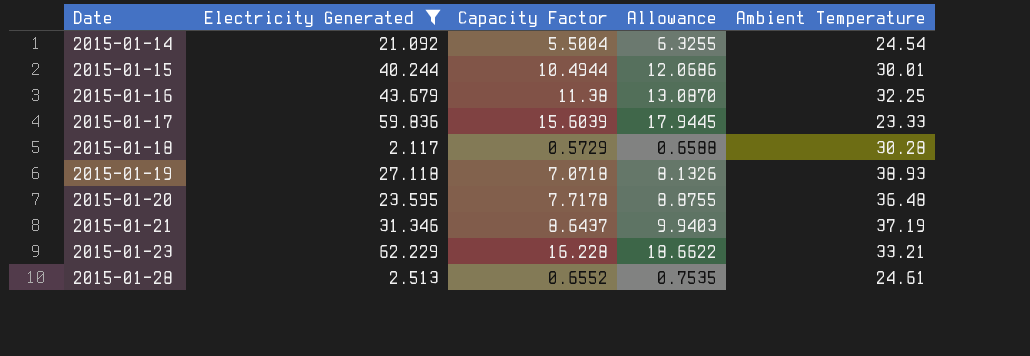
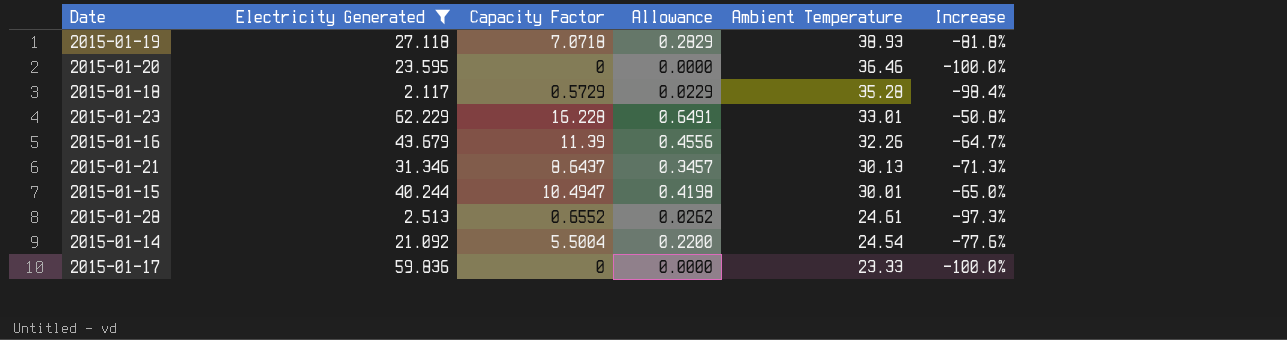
row order: Date ascending -> Ambient Temperature descending
column Allowance | formula: [Capacity Factor] * 1.15 -> [Capacity Factor] * 0.04
column Increase | formula: none -> ([Capacity Factor] - [Ambient Temperature]) / [Ambient Temperature]
2015-01-20 | Capacity Factor: 7.7178 -> 0
2015-01-20 | Ambient Temperature: 36.48 -> 36.46
2015-01-18 | Ambient Temperature: 30.28 -> 35.28
2015-01-23 | Ambient Temperature: 33.21 -> 33.01
2015-01-16 | Capacity Factor: 11.38 -> 11.39
2015-01-16 | Ambient Temperature: 32.25 -> 32.26
2015-01-21 | Ambient Temperature: 37.19 -> 30.13
2015-01-15 | Capacity Factor: 10.4944 -> 10.4947
2015-01-17 | Capacity Factor: 15.6039 -> 0

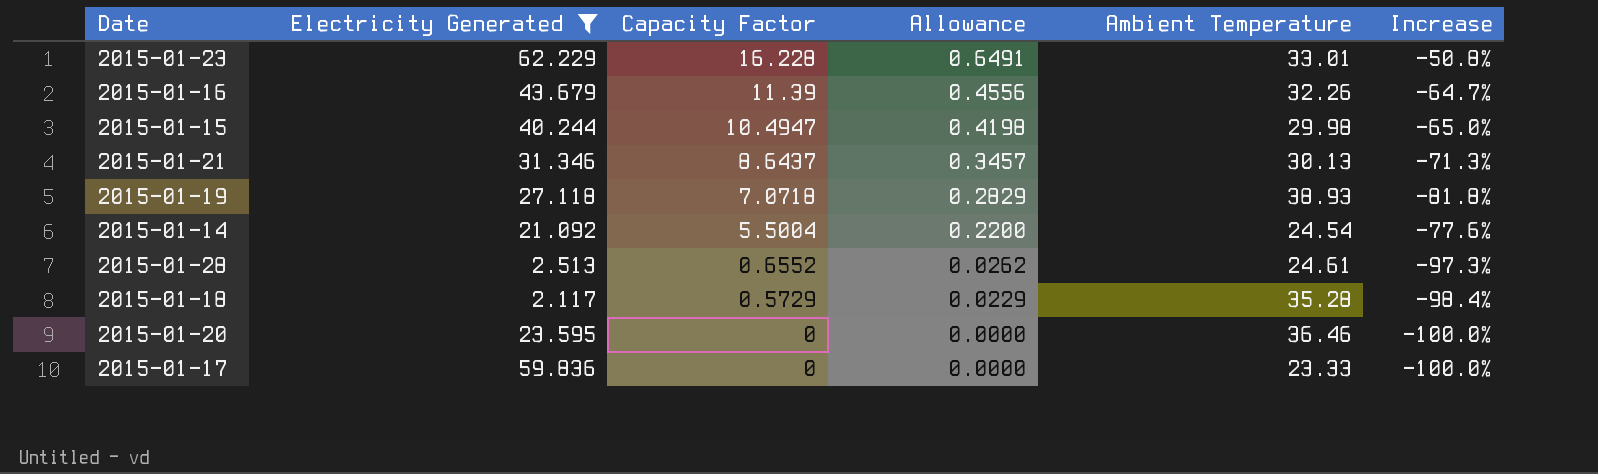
row order: Ambient Temperature descending -> Capacity Factor descending
2015-01-15 | Ambient Temperature: 30.01 -> 29.98

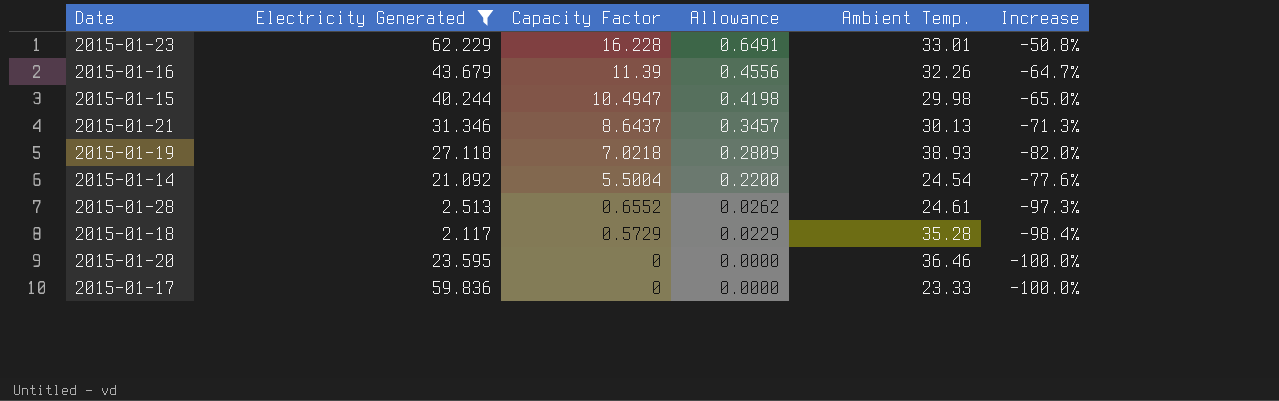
column name: Ambient Temperature -> Ambient Temp.
2015-01-19 | Capacity Factor: 7.0718 -> 7.0218
2015-01-19 | Allowance: 0.2829 -> 0.2809
2015-01-19 | Increase: -81.8% -> -82.0%

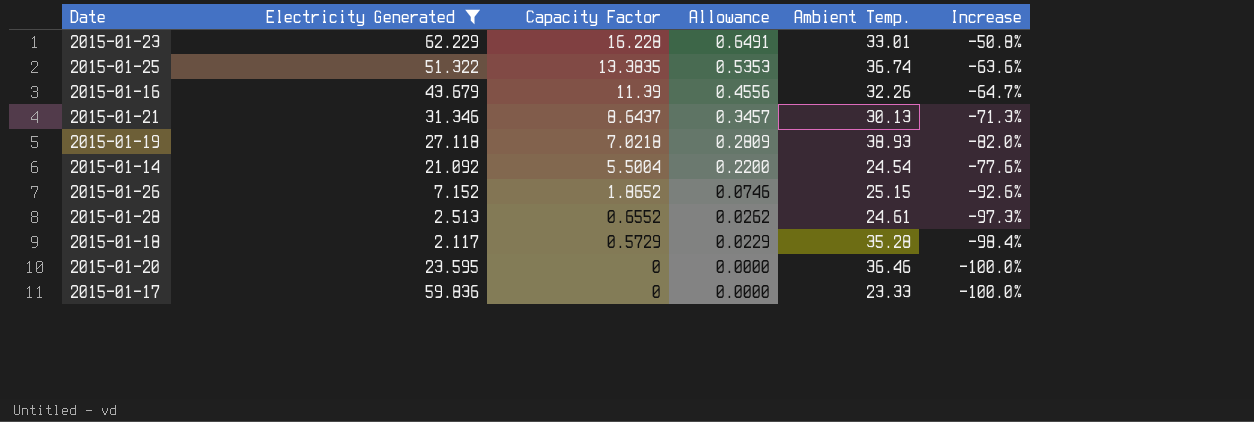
row 2015-01-15: 40.244 | 10.4947 | 0.4198 | 29.98 | -65.0% -> none
row 2015-01-25: none -> 51.322 | 13.3835 | 0.5353 | 36.74 | -63.6%
row 2015-01-26: none -> 7.152 | 1.8652 | 0.0746 | 25.15 | -92.6%

